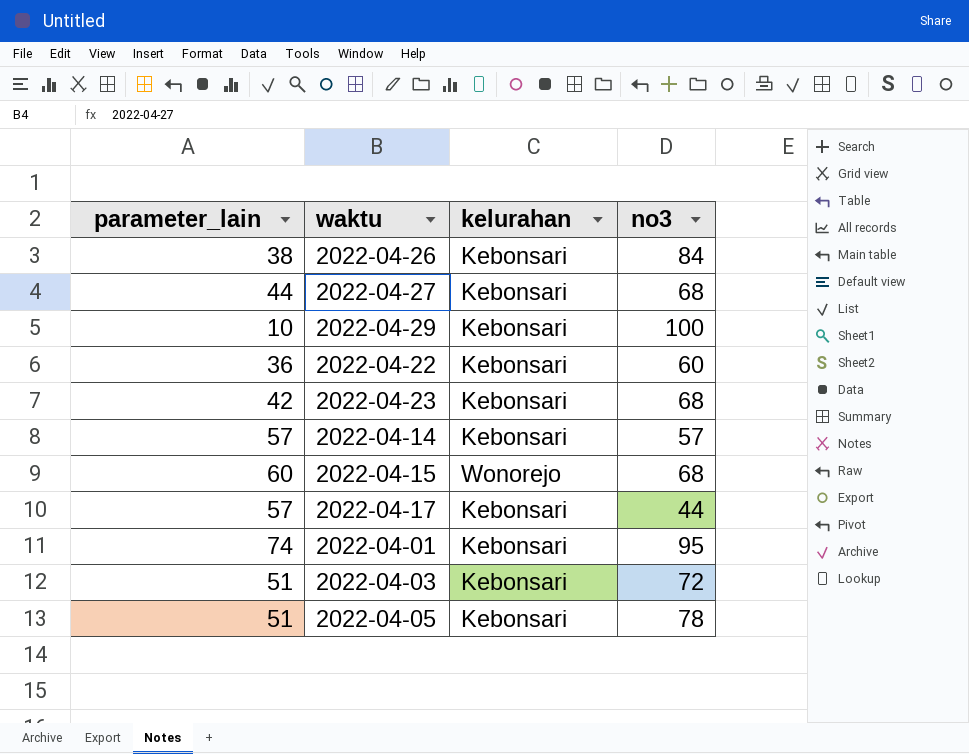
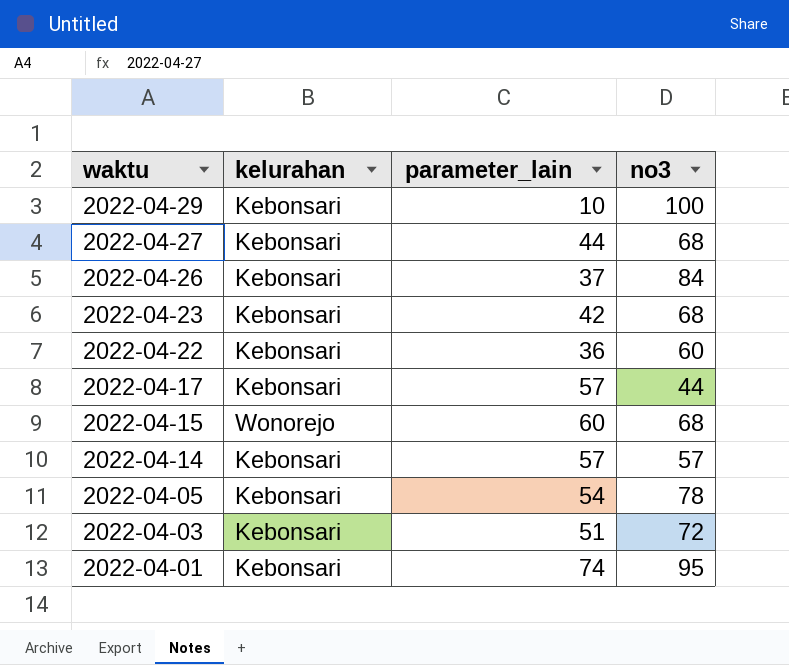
row order: none -> waktu descending
column parameter_lain | position: 1 -> 3
2022-04-26 | parameter_lain: 38 -> 37
2022-04-05 | parameter_lain: 51 -> 54

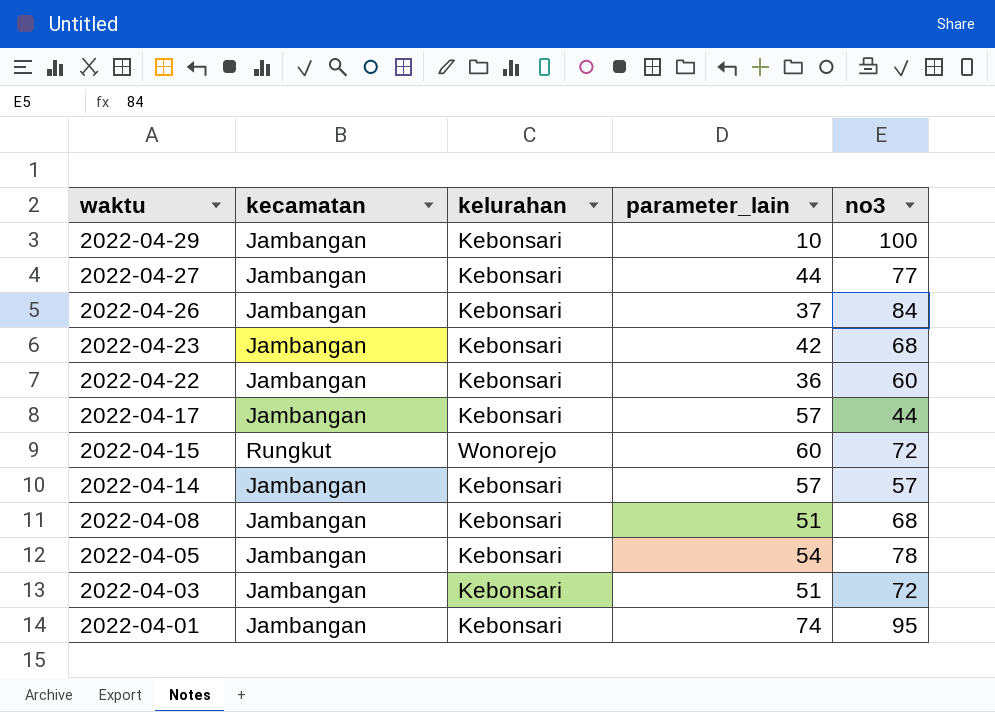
column kecamatan | position: none -> 2
2022-04-27 | no3: 68 -> 77
2022-04-15 | no3: 68 -> 72
row 2022-04-08: none -> Jambangan | Kebonsari | 51 | 68

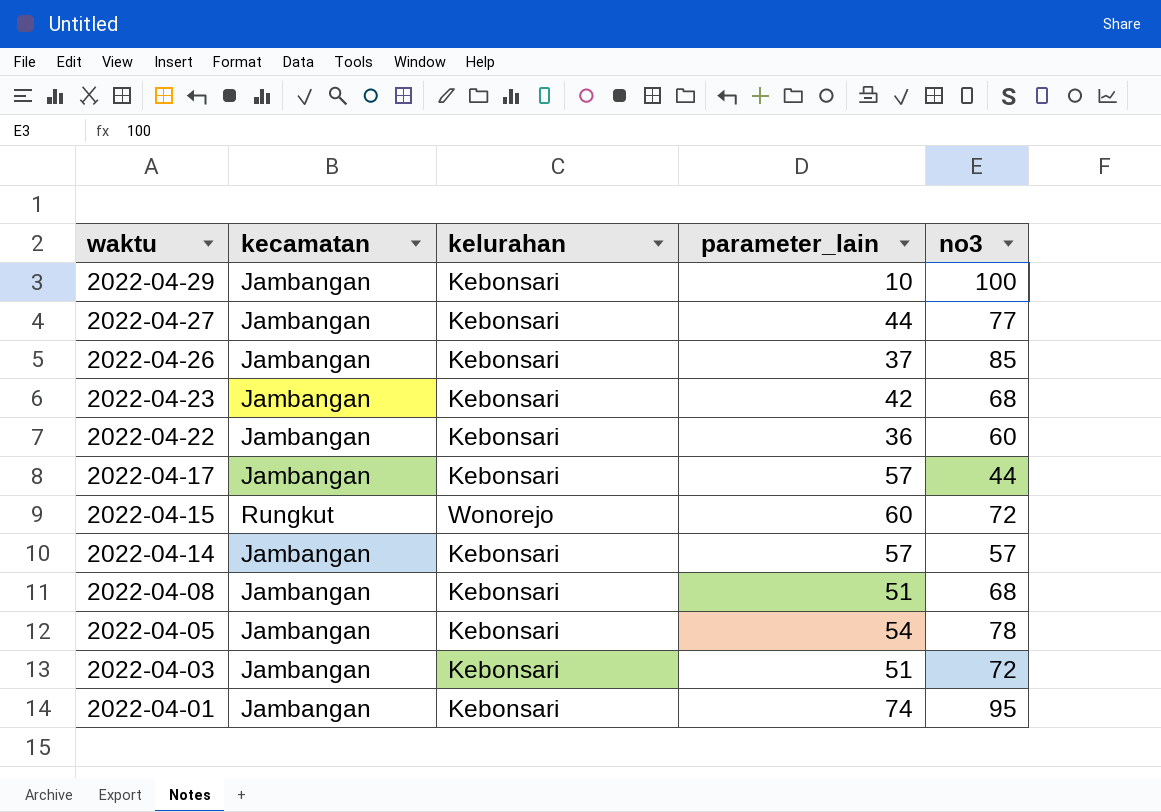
2022-04-26 | no3: 84 -> 85

